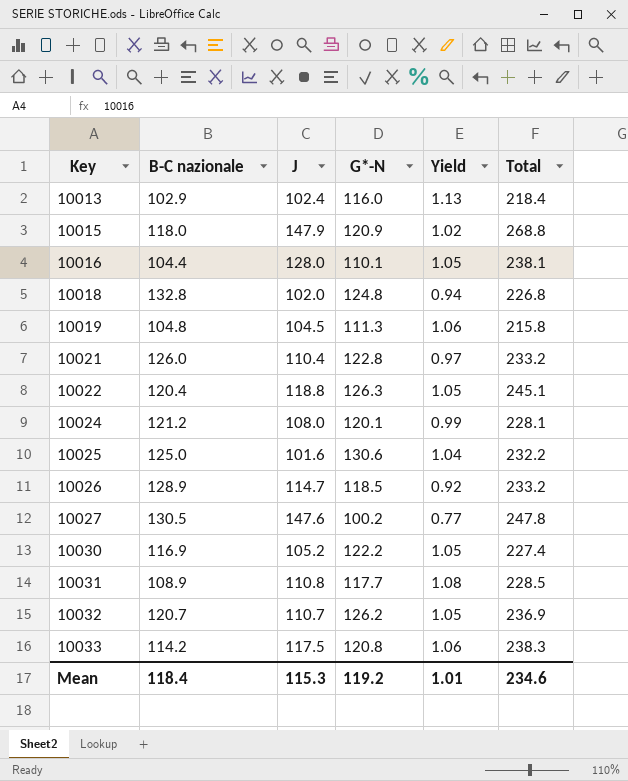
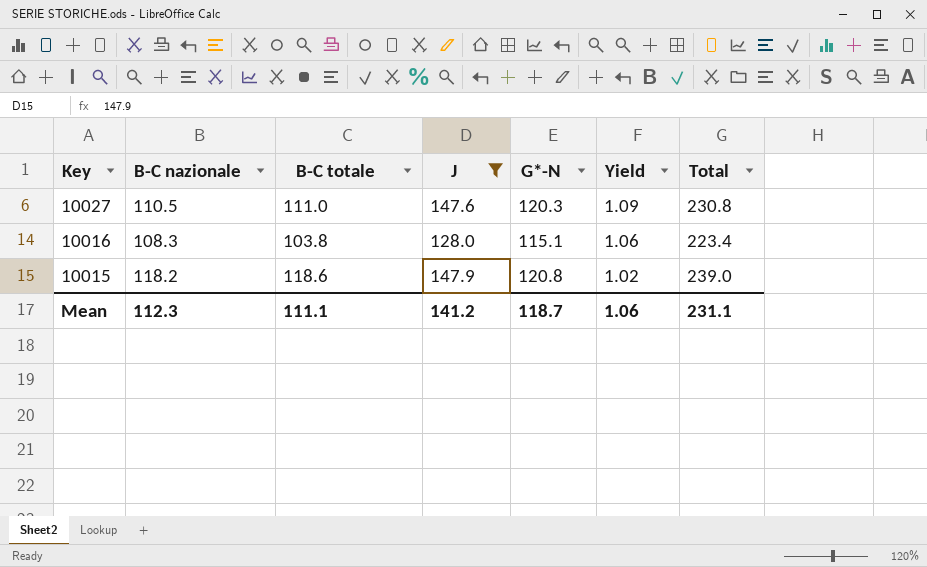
filter: none -> J >= 128.0
row order: Key ascending -> Key descending
column B-C totale | position: none -> 3
column Total | formula: [J] + [G*-N] -> [B-C nazionale] + [G*-N]
10027 | B-C nazionale: 130.5 -> 110.5
10027 | G*-N: 100.2 -> 120.3
10027 | Yield: 0.77 -> 1.09
10016 | B-C nazionale: 104.4 -> 108.3
10016 | G*-N: 110.1 -> 115.1
10016 | Yield: 1.05 -> 1.06
10015 | B-C nazionale: 118.0 -> 118.2
10015 | G*-N: 120.9 -> 120.8
Mean | B-C nazionale: 118.4 -> 112.3
Mean | J: 115.3 -> 141.2
Mean | G*-N: 119.2 -> 118.7
Mean | Yield: 1.01 -> 1.06
Mean | Total: 234.6 -> 231.1

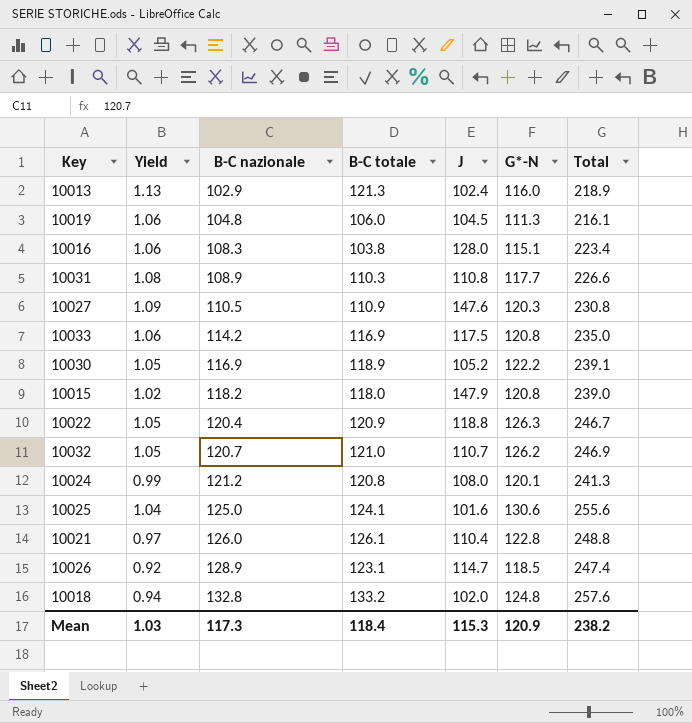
filter: J >= 128.0 -> none
row order: Key descending -> B-C nazionale ascending
column Yield | position: 6 -> 2
10027 | B-C totale: 111.0 -> 110.9
10015 | B-C totale: 118.6 -> 118.0
Mean | Yield: 1.06 -> 1.03
Mean | B-C nazionale: 112.3 -> 117.3
Mean | B-C totale: 111.1 -> 118.4
Mean | J: 141.2 -> 115.3
Mean | G*-N: 118.7 -> 120.9
Mean | Total: 231.1 -> 238.2

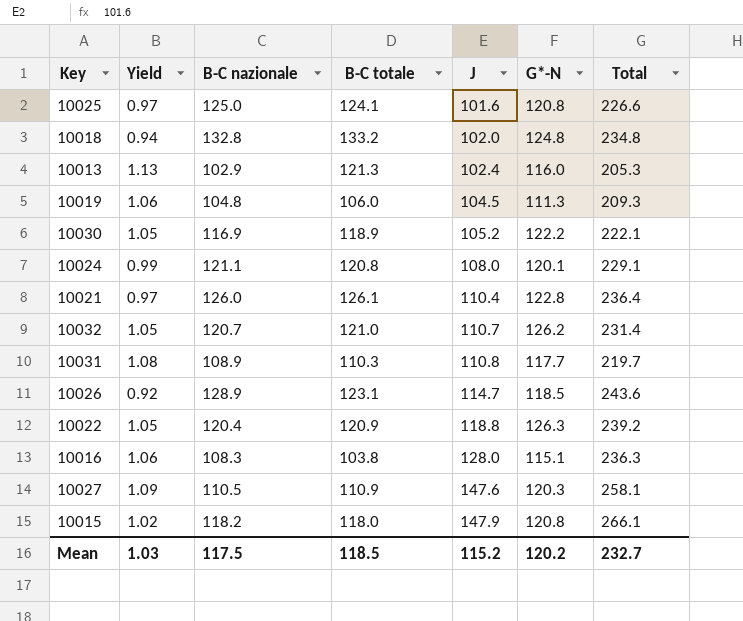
row order: B-C nazionale ascending -> J ascending
column Total | formula: [B-C nazionale] + [G*-N] -> [B-C nazionale] + [J]
row 10033: 1.06 | 114.2 | 116.9 | 117.5 | 120.8 | 235.0 -> none
10025 | Yield: 1.04 -> 0.97
10025 | G*-N: 130.6 -> 120.8
10024 | B-C nazionale: 121.2 -> 121.1
Mean | B-C nazionale: 117.3 -> 117.5
Mean | B-C totale: 118.4 -> 118.5
Mean | J: 115.3 -> 115.2
Mean | G*-N: 120.9 -> 120.2
Mean | Total: 238.2 -> 232.7

